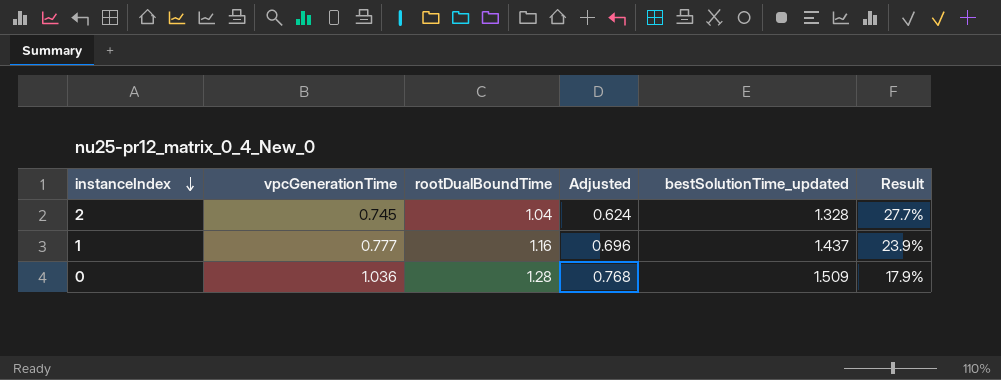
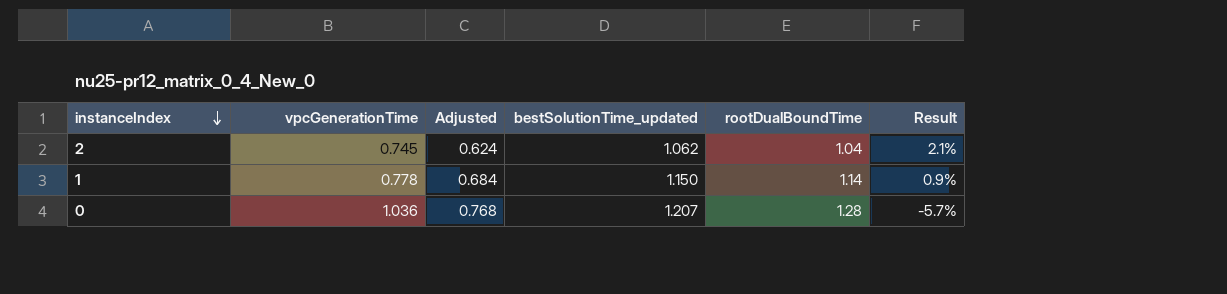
column rootDualBoundTime | position: 3 -> 5
2 | bestSolutionTime_updated: 1.328 -> 1.062
2 | Result: 27.7% -> 2.1%
1 | vpcGenerationTime: 0.777 -> 0.778
1 | Adjusted: 0.696 -> 0.684
1 | bestSolutionTime_updated: 1.437 -> 1.150
1 | rootDualBoundTime: 1.16 -> 1.14
1 | Result: 23.9% -> 0.9%
0 | bestSolutionTime_updated: 1.509 -> 1.207
0 | Result: 17.9% -> -5.7%

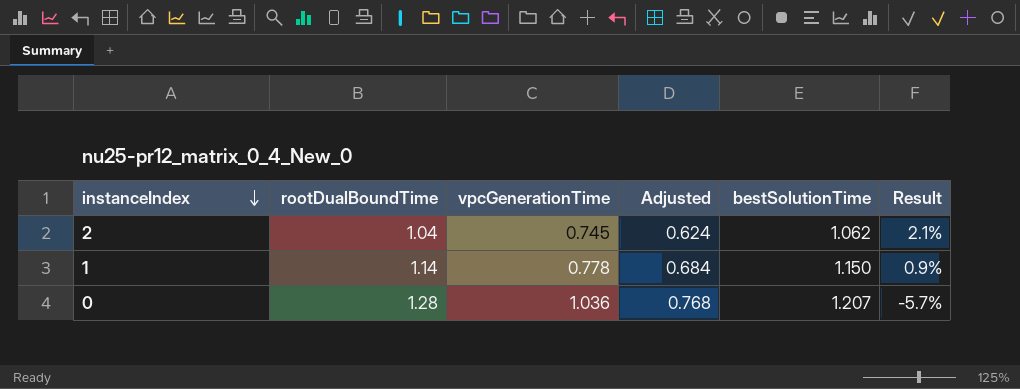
column rootDualBoundTime | position: 5 -> 2
column name: bestSolutionTime_updated -> bestSolutionTime

